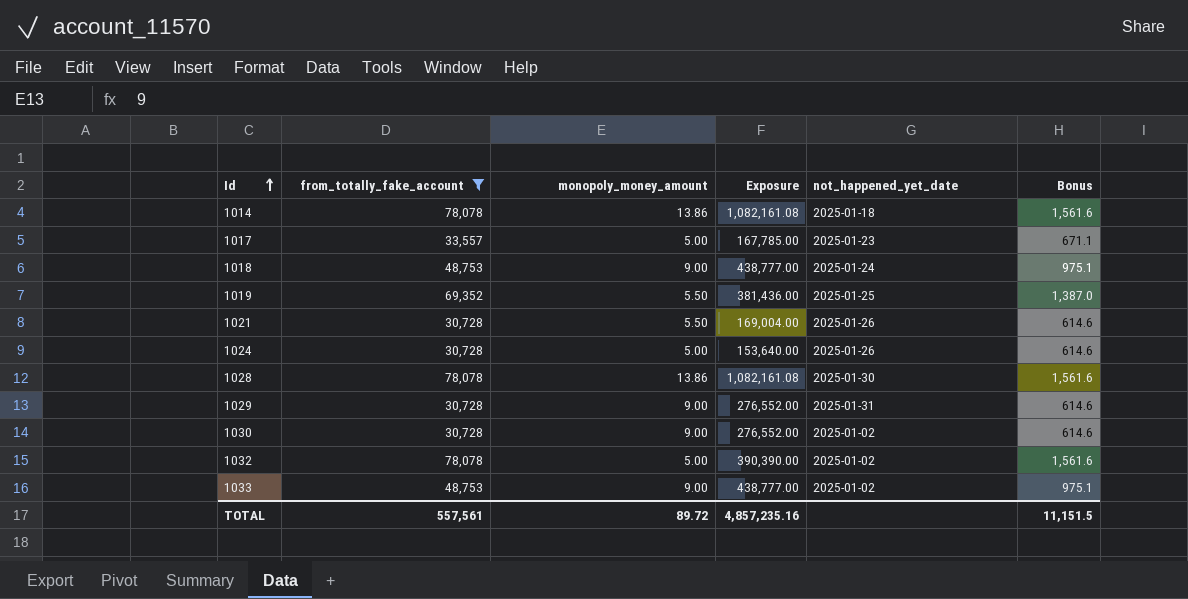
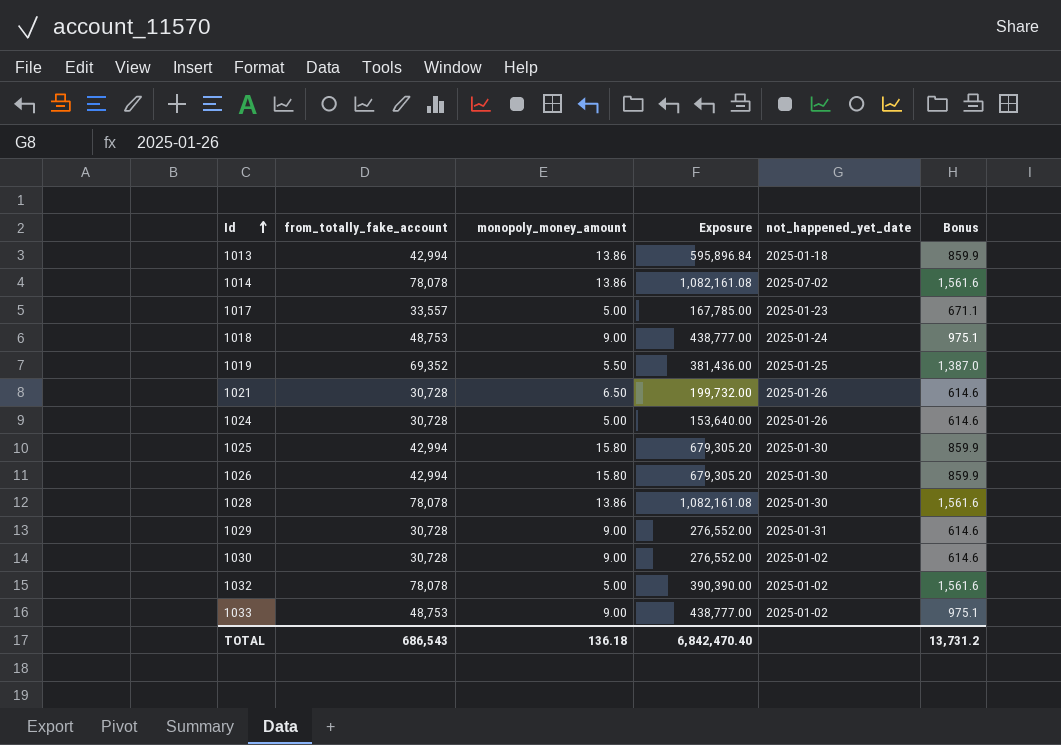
filter: from_totally_fake_account != 42,994 -> none
1014 | not_happened_yet_date: 2025-01-18 -> 2025-07-02
1021 | monopoly_money_amount: 5.50 -> 6.50
1021 | Exposure: 169,004.00 -> 199,732.00
TOTAL | from_totally_fake_account: 557,561 -> 686,543
TOTAL | monopoly_money_amount: 89.72 -> 136.18
TOTAL | Exposure: 4,857,235.16 -> 6,842,470.40
TOTAL | Bonus: 11,151.5 -> 13,731.2

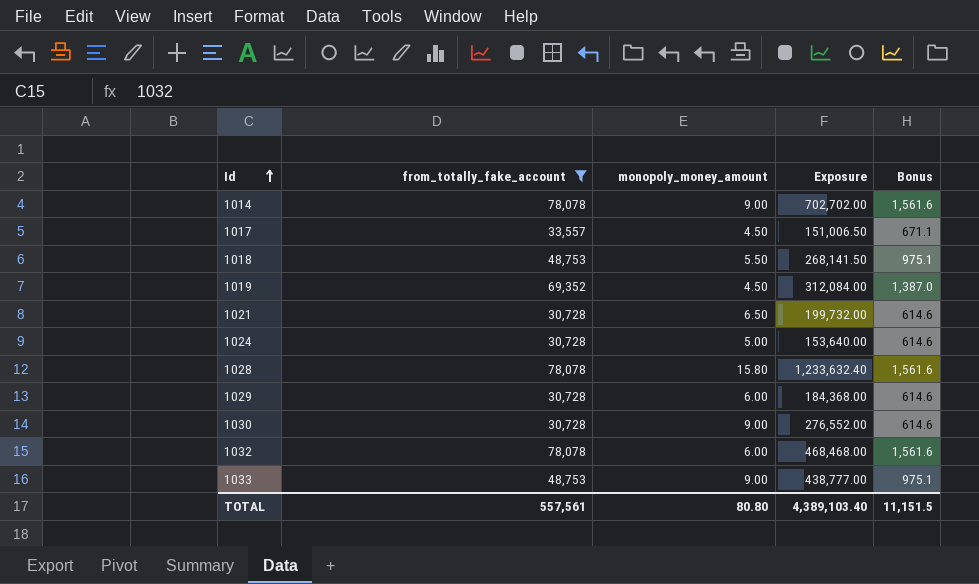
filter: none -> from_totally_fake_account != 42,994
column not_happened_yet_date | position: 5 -> none
1014 | monopoly_money_amount: 13.86 -> 9.00
1014 | Exposure: 1,082,161.08 -> 702,702.00
1017 | monopoly_money_amount: 5.00 -> 4.50
1017 | Exposure: 167,785.00 -> 151,006.50
1018 | monopoly_money_amount: 9.00 -> 5.50
1018 | Exposure: 438,777.00 -> 268,141.50
1019 | monopoly_money_amount: 5.50 -> 4.50
1019 | Exposure: 381,436.00 -> 312,084.00
1028 | monopoly_money_amount: 13.86 -> 15.80
1028 | Exposure: 1,082,161.08 -> 1,233,632.40
1029 | monopoly_money_amount: 9.00 -> 6.00
1029 | Exposure: 276,552.00 -> 184,368.00
1032 | monopoly_money_amount: 5.00 -> 6.00
1032 | Exposure: 390,390.00 -> 468,468.00
TOTAL | from_totally_fake_account: 686,543 -> 557,561
TOTAL | monopoly_money_amount: 136.18 -> 80.80
TOTAL | Exposure: 6,842,470.40 -> 4,389,103.40
TOTAL | Bonus: 13,731.2 -> 11,151.5

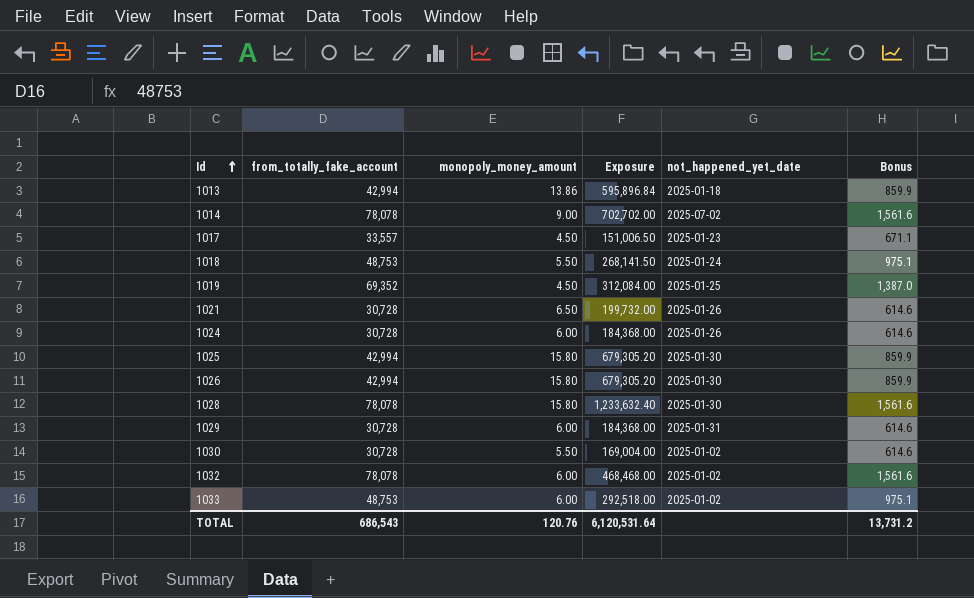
filter: from_totally_fake_account != 42,994 -> none
column not_happened_yet_date | position: none -> 5
1024 | monopoly_money_amount: 5.00 -> 6.00
1024 | Exposure: 153,640.00 -> 184,368.00
1030 | monopoly_money_amount: 9.00 -> 5.50
1030 | Exposure: 276,552.00 -> 169,004.00
1033 | monopoly_money_amount: 9.00 -> 6.00
1033 | Exposure: 438,777.00 -> 292,518.00
TOTAL | from_totally_fake_account: 557,561 -> 686,543
TOTAL | monopoly_money_amount: 80.80 -> 120.76
TOTAL | Exposure: 4,389,103.40 -> 6,120,531.64
TOTAL | Bonus: 11,151.5 -> 13,731.2

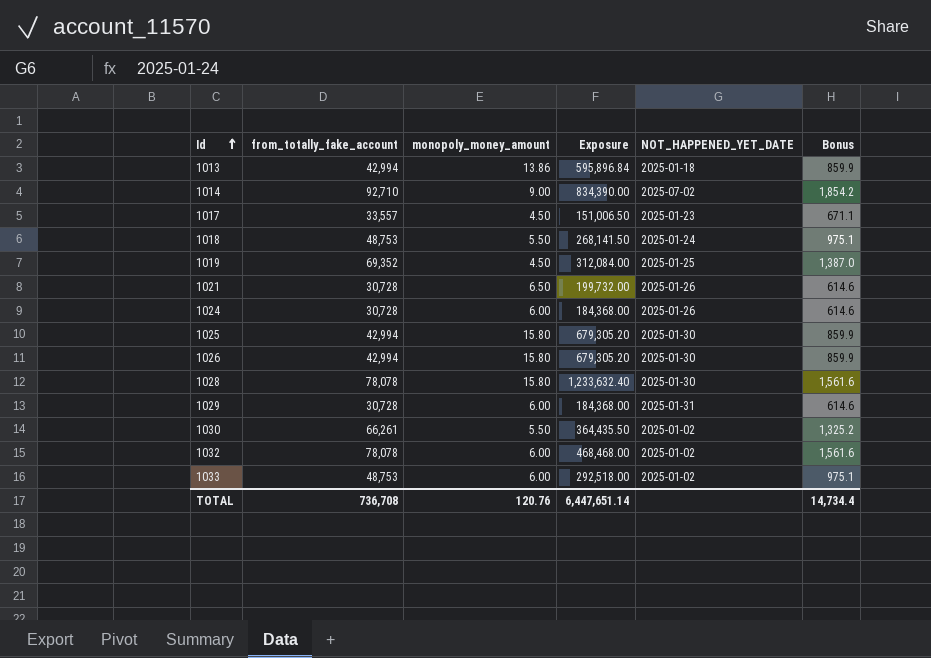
column name: not_happened_yet_date -> NOT_HAPPENED_YET_DATE
1014 | from_totally_fake_account: 78,078 -> 92,710
1014 | Exposure: 702,702.00 -> 834,390.00
1014 | Bonus: 1,561.6 -> 1,854.2
1030 | from_totally_fake_account: 30,728 -> 66,261
1030 | Exposure: 169,004.00 -> 364,435.50
1030 | Bonus: 614.6 -> 1,325.2
TOTAL | from_totally_fake_account: 686,543 -> 736,708
TOTAL | Exposure: 6,120,531.64 -> 6,447,651.14
TOTAL | Bonus: 13,731.2 -> 14,734.4

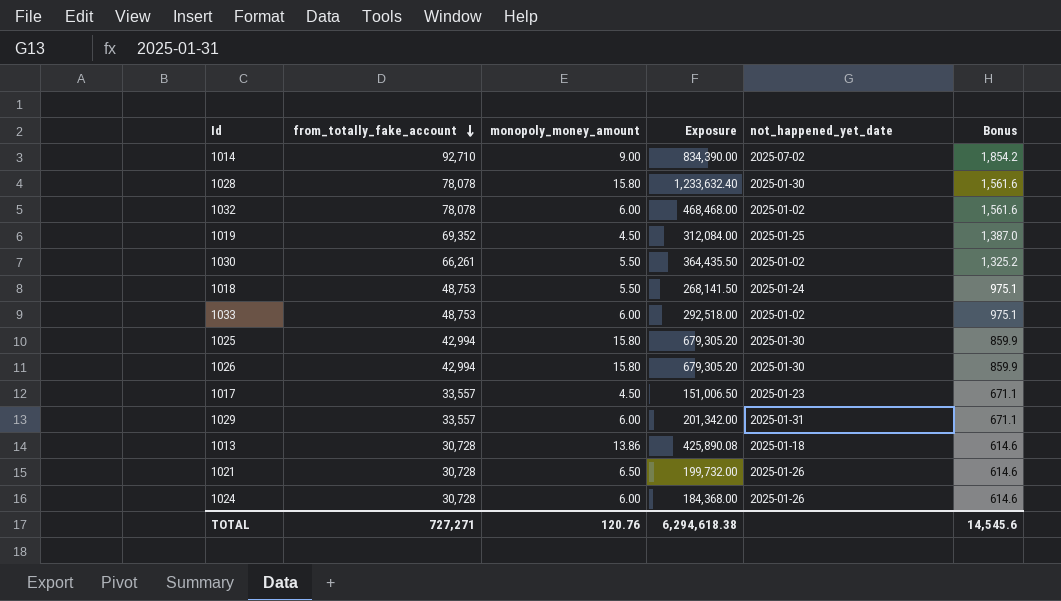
row order: Id ascending -> from_totally_fake_account descending
column name: NOT_HAPPENED_YET_DATE -> not_happened_yet_date
1029 | from_totally_fake_account: 30,728 -> 33,557
1029 | Exposure: 184,368.00 -> 201,342.00
1029 | Bonus: 614.6 -> 671.1
1013 | from_totally_fake_account: 42,994 -> 30,728
1013 | Exposure: 595,896.84 -> 425,890.08
1013 | Bonus: 859.9 -> 614.6
TOTAL | from_totally_fake_account: 736,708 -> 727,271
TOTAL | Exposure: 6,447,651.14 -> 6,294,618.38
TOTAL | Bonus: 14,734.4 -> 14,545.6

